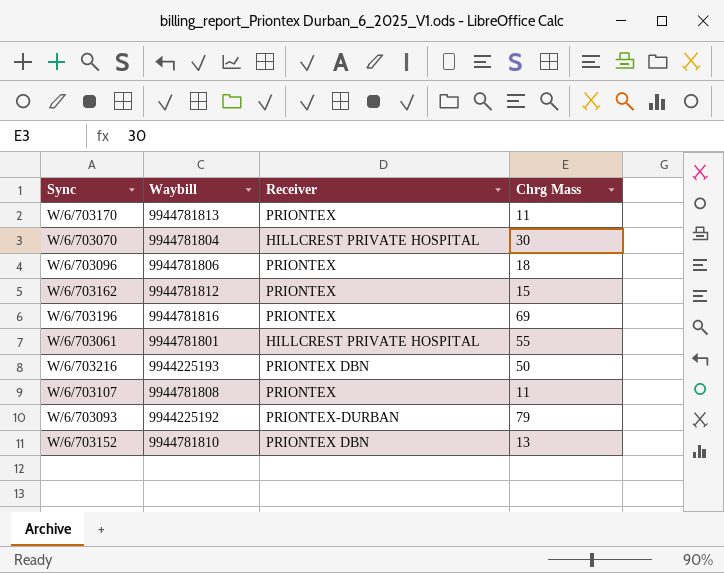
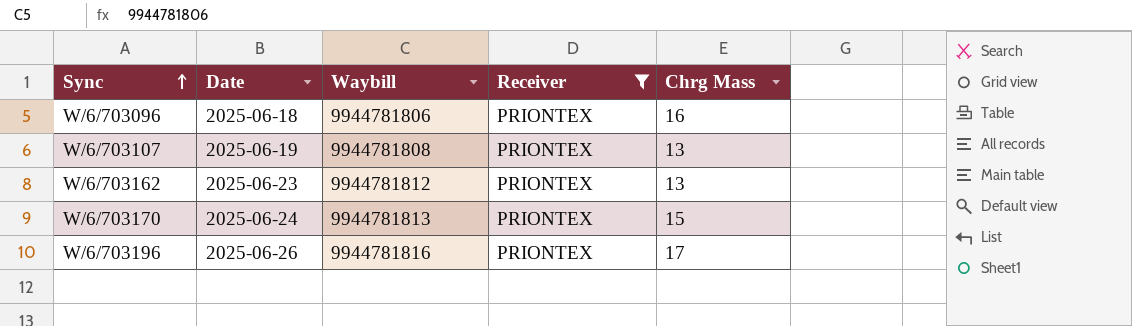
filter: none -> Receiver = PRIONTEX
row order: none -> Sync ascending
column Date | position: none -> 2
W/6/703096 | Chrg Mass: 18 -> 16
W/6/703107 | Chrg Mass: 11 -> 13
W/6/703162 | Chrg Mass: 15 -> 13
W/6/703170 | Chrg Mass: 11 -> 15
W/6/703196 | Chrg Mass: 69 -> 17

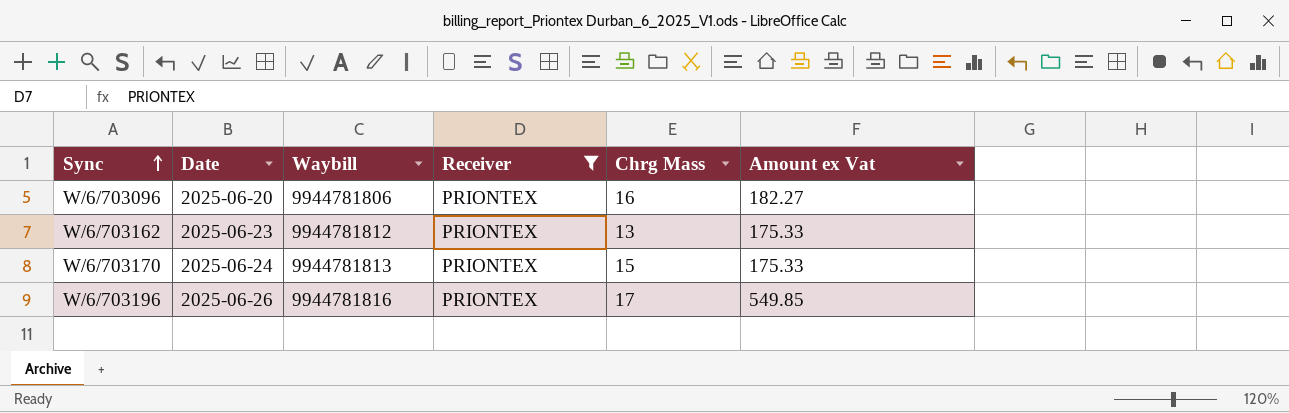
column Amount ex Vat | position: none -> 6
row W/6/703107: 2025-06-19 | 9944781808 | PRIONTEX | 13 -> none
W/6/703096 | Date: 2025-06-18 -> 2025-06-20

